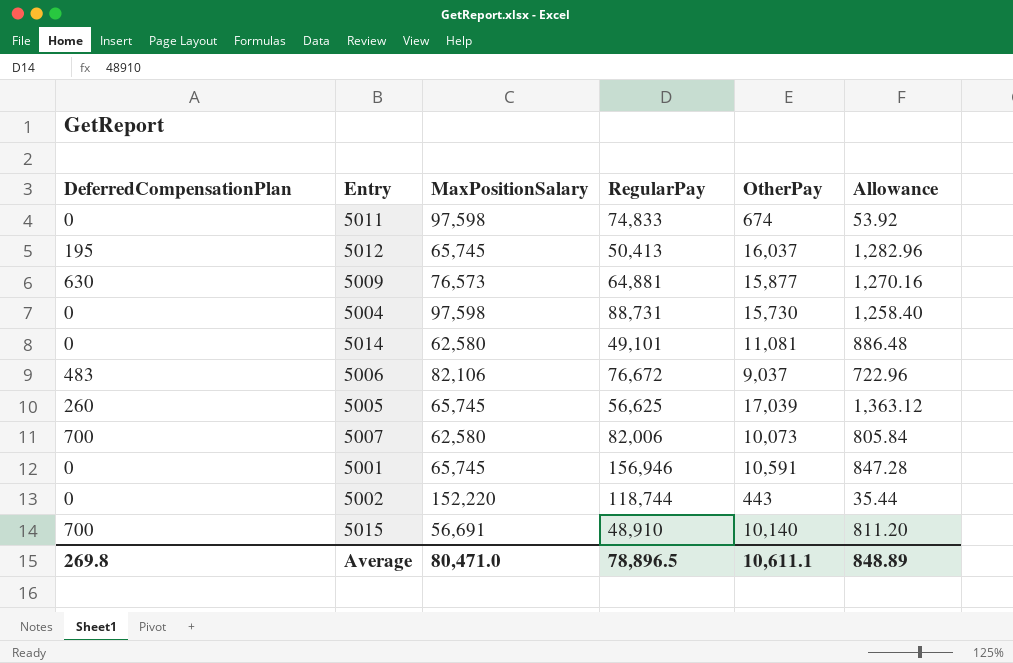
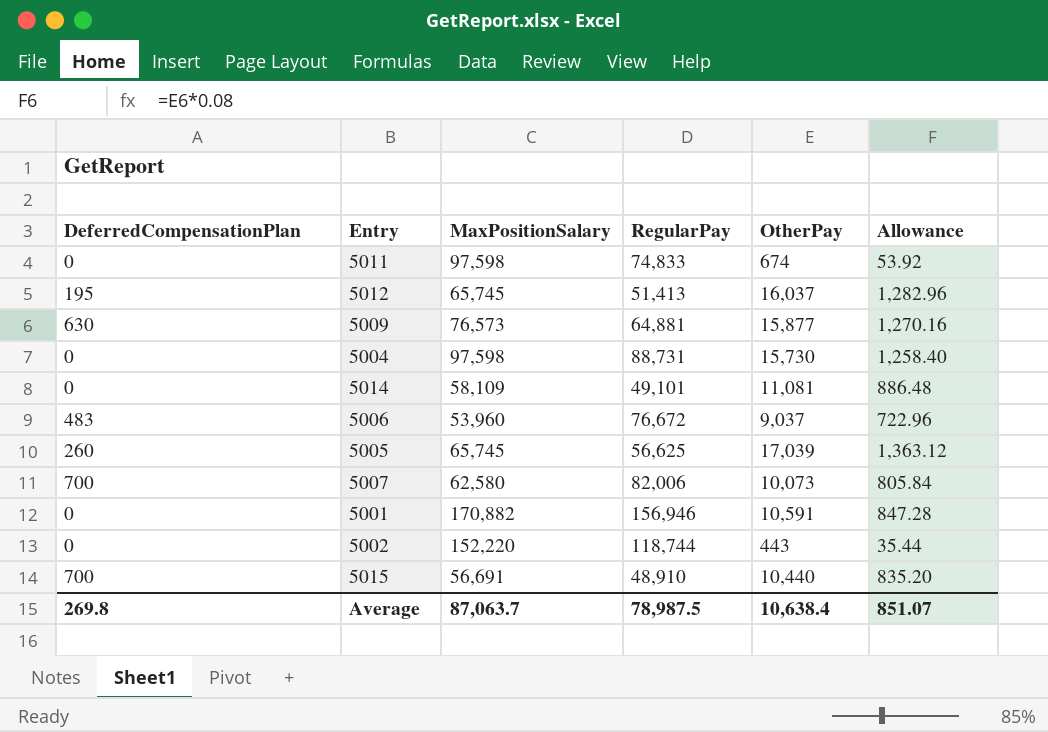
5012 | RegularPay: 50,413 -> 51,413
5014 | MaxPositionSalary: 62,580 -> 58,109
5006 | MaxPositionSalary: 82,106 -> 53,960
5001 | MaxPositionSalary: 65,745 -> 170,882
5015 | OtherPay: 10,140 -> 10,440
5015 | Allowance: 811.20 -> 835.20
Average | MaxPositionSalary: 80,471.0 -> 87,063.7
Average | RegularPay: 78,896.5 -> 78,987.5
Average | OtherPay: 10,611.1 -> 10,638.4
Average | Allowance: 848.89 -> 851.07

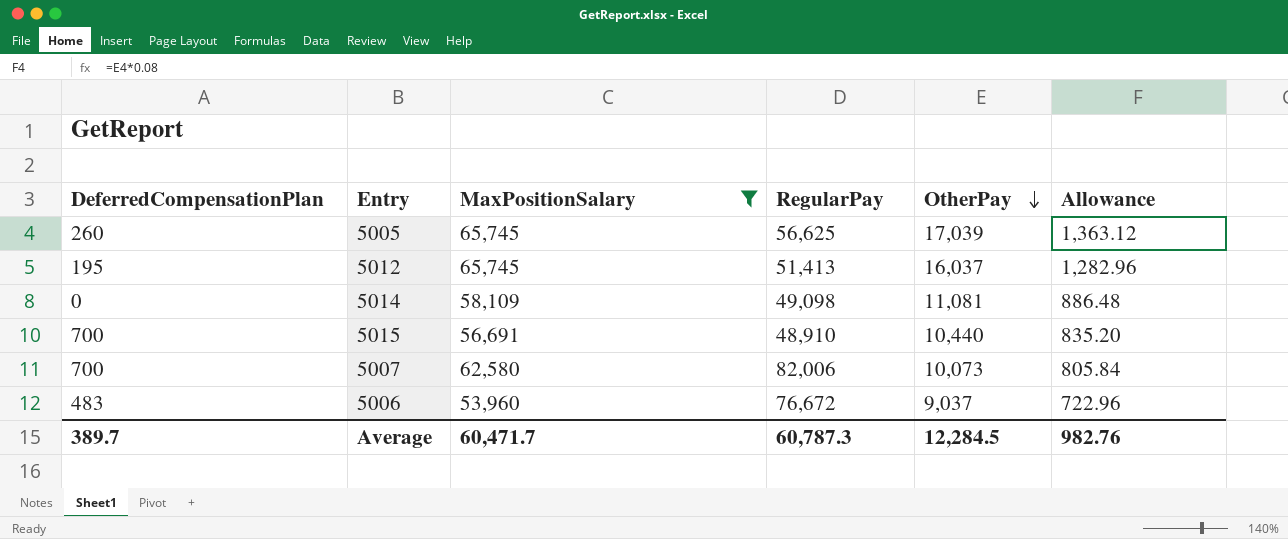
filter: none -> MaxPositionSalary <= 65,745
row order: none -> OtherPay descending
5014 | RegularPay: 49,101 -> 49,098
Average | DeferredCompensationPlan: 269.8 -> 389.7
Average | MaxPositionSalary: 87,063.7 -> 60,471.7
Average | RegularPay: 78,987.5 -> 60,787.3
Average | OtherPay: 10,638.4 -> 12,284.5
Average | Allowance: 851.07 -> 982.76

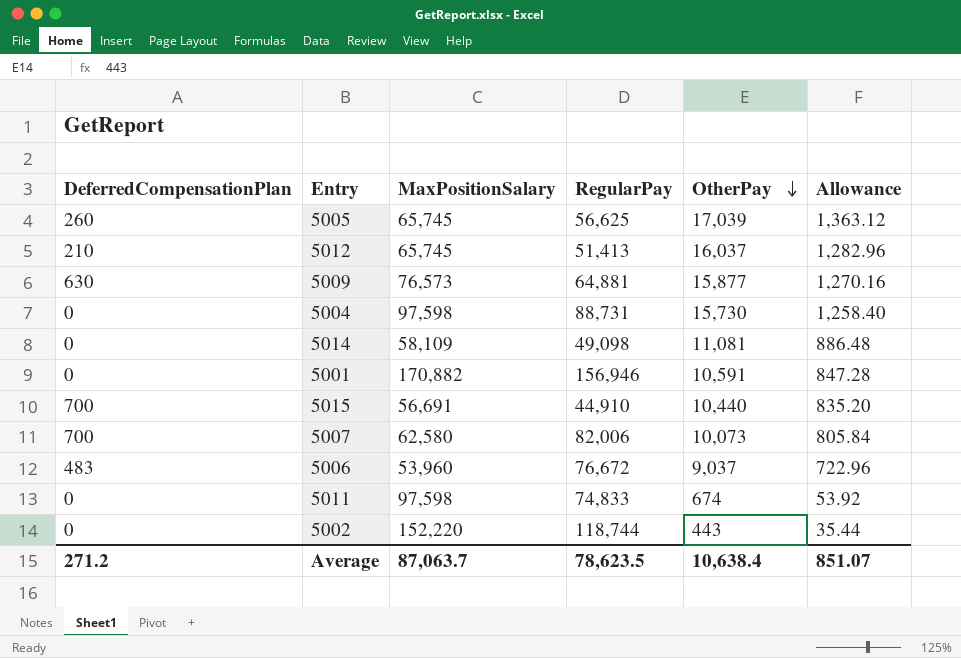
filter: MaxPositionSalary <= 65,745 -> none
5012 | DeferredCompensationPlan: 195 -> 210
5015 | RegularPay: 48,910 -> 44,910
Average | DeferredCompensationPlan: 389.7 -> 271.2
Average | MaxPositionSalary: 60,471.7 -> 87,063.7
Average | RegularPay: 60,787.3 -> 78,623.5
Average | OtherPay: 12,284.5 -> 10,638.4
Average | Allowance: 982.76 -> 851.07

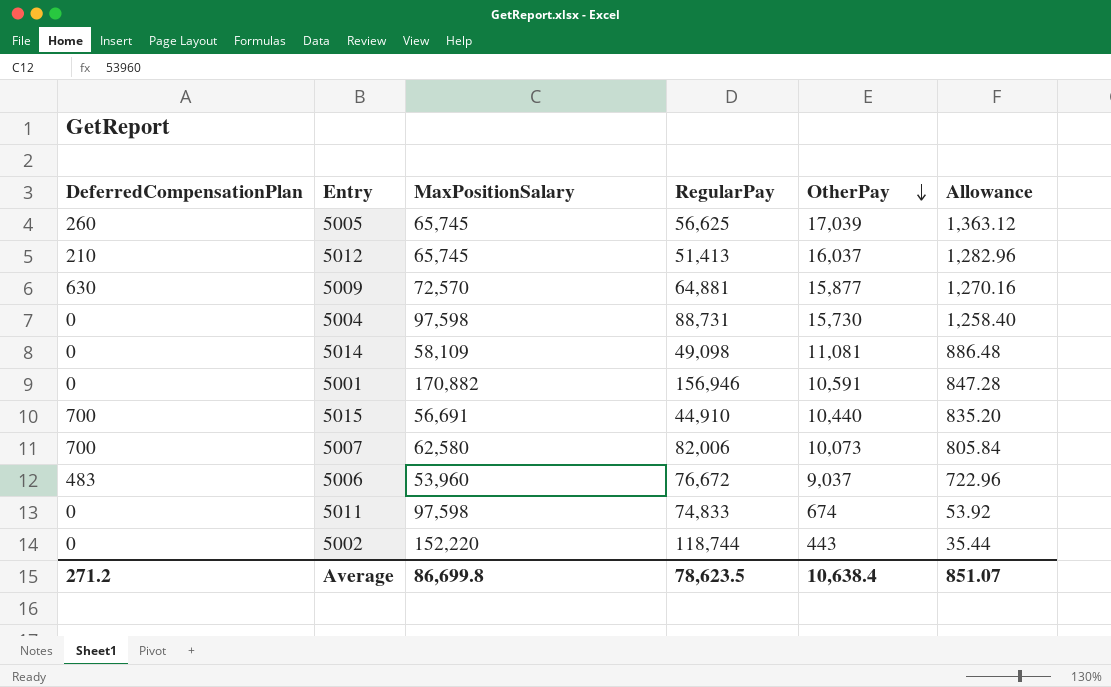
5009 | MaxPositionSalary: 76,573 -> 72,570
Average | MaxPositionSalary: 87,063.7 -> 86,699.8

